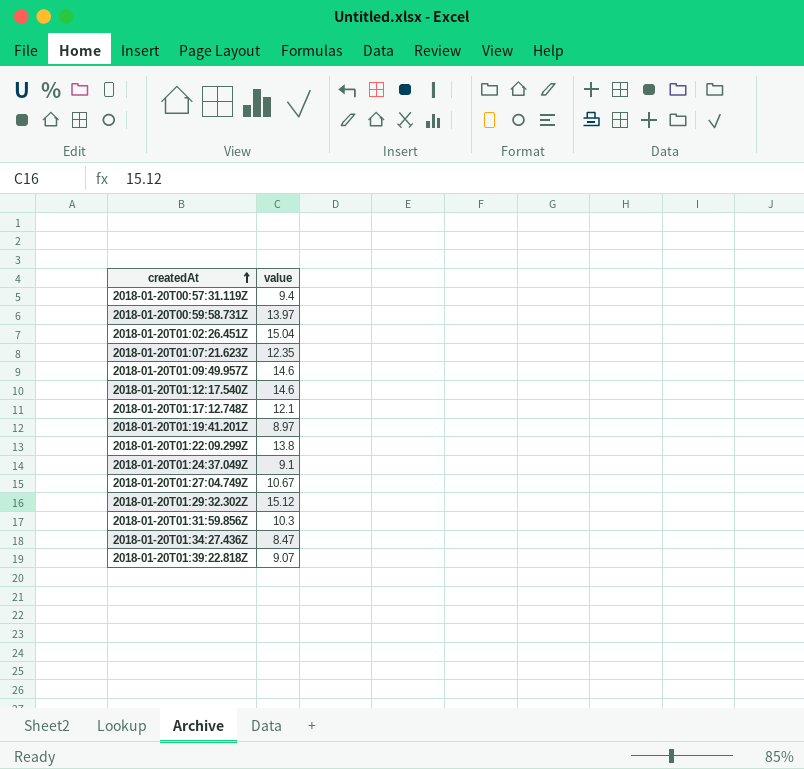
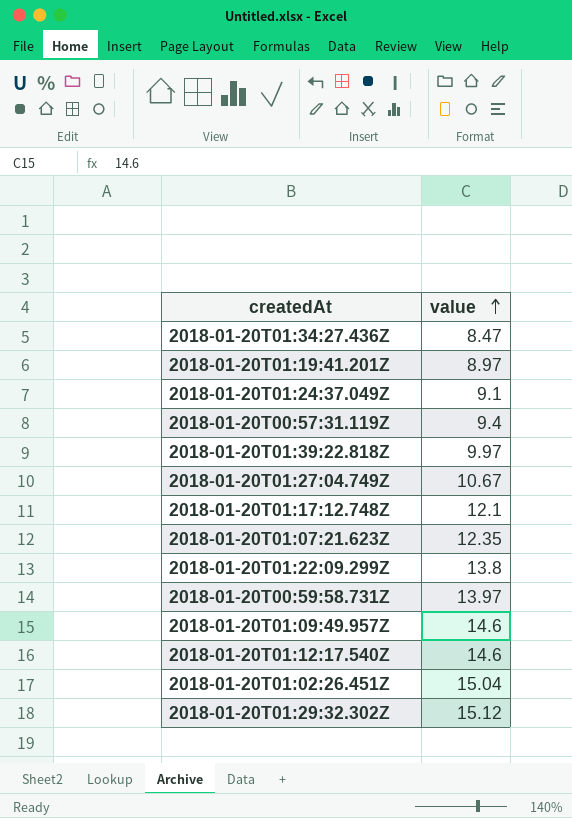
row order: createdAt ascending -> value ascending
row 2018-01-20T01:31:59.856Z: 10.3 -> none
2018-01-20T01:39:22.818Z | value: 9.07 -> 9.97

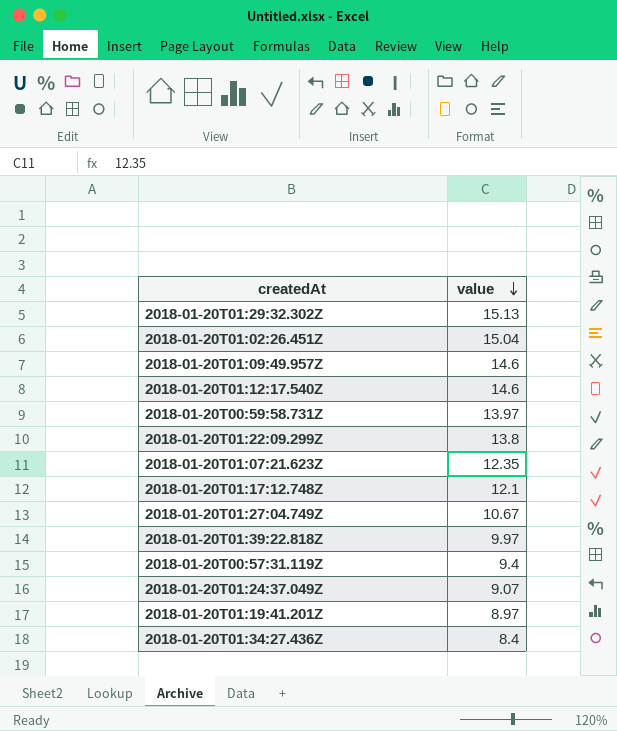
row order: value ascending -> value descending
2018-01-20T01:29:32.302Z | value: 15.12 -> 15.13
2018-01-20T01:24:37.049Z | value: 9.1 -> 9.07
2018-01-20T01:34:27.436Z | value: 8.47 -> 8.4

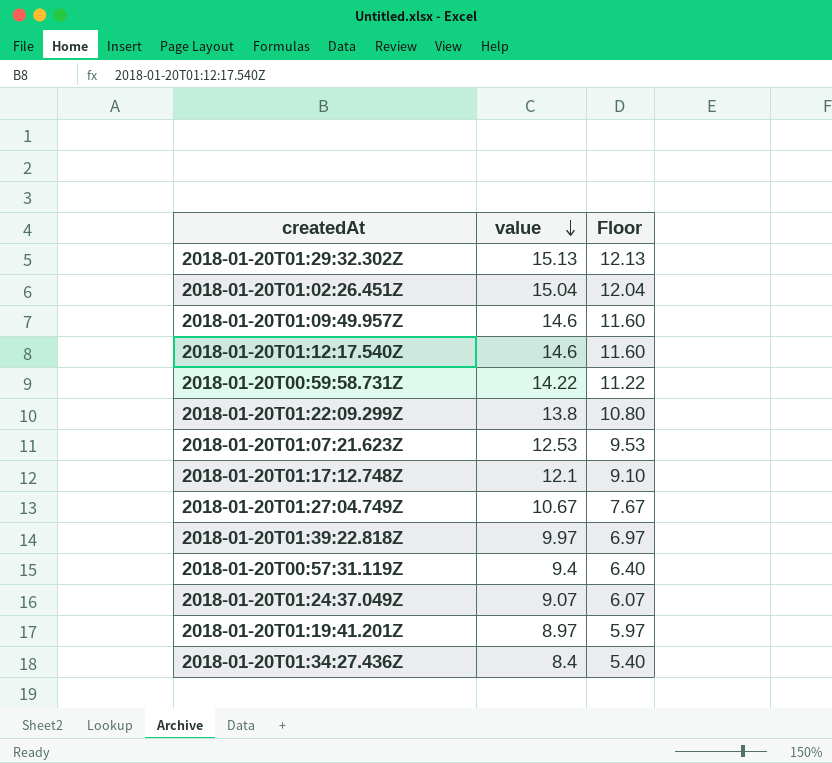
column Floor | formula: none -> [value] - 3
2018-01-20T00:59:58.731Z | value: 13.97 -> 14.22
2018-01-20T01:07:21.623Z | value: 12.35 -> 12.53

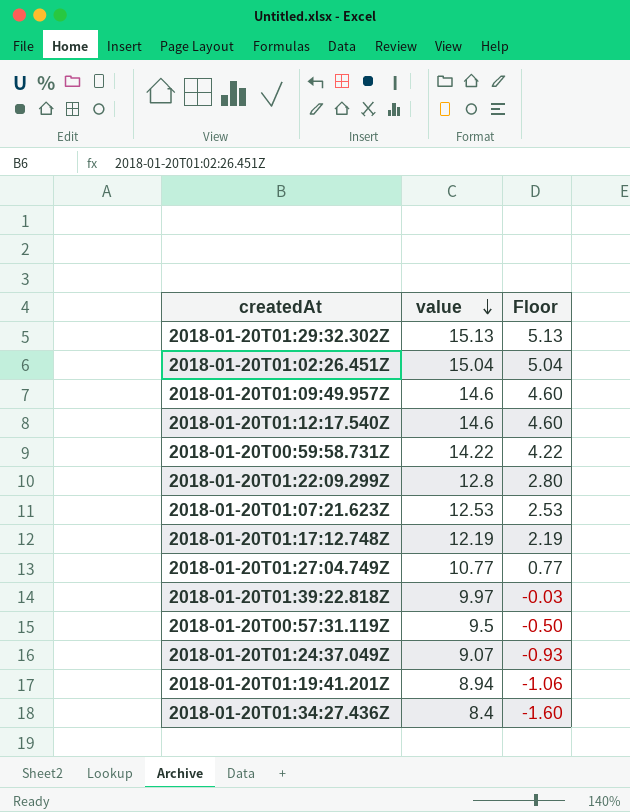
column Floor | formula: [value] - 3 -> [value] - 10
2018-01-20T01:22:09.299Z | value: 13.8 -> 12.8
2018-01-20T01:17:12.748Z | value: 12.1 -> 12.19
2018-01-20T01:27:04.749Z | value: 10.67 -> 10.77
2018-01-20T00:57:31.119Z | value: 9.4 -> 9.5
2018-01-20T01:19:41.201Z | value: 8.97 -> 8.94

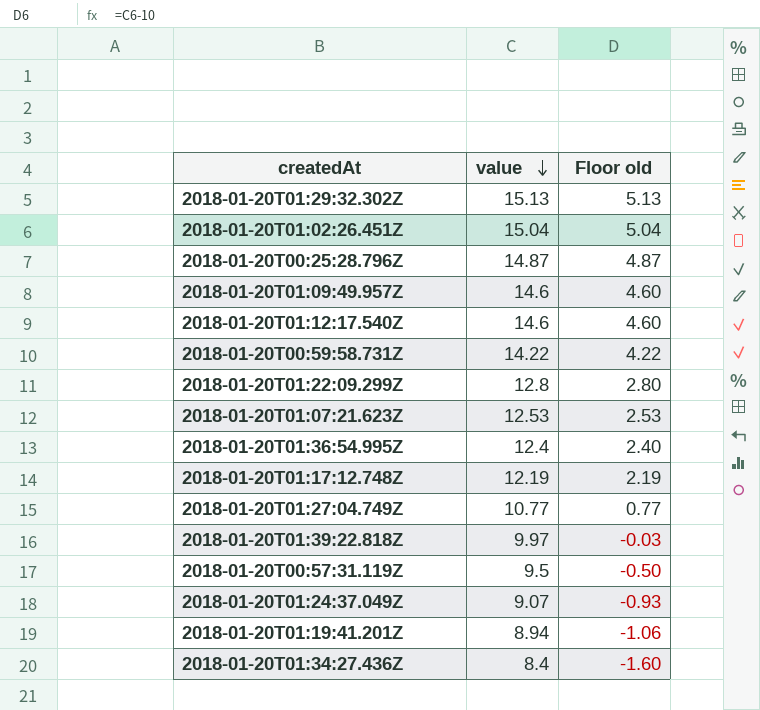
column name: Floor -> Floor old
row 2018-01-20T00:25:28.796Z: none -> 14.87 | 4.87
row 2018-01-20T01:36:54.995Z: none -> 12.4 | 2.40

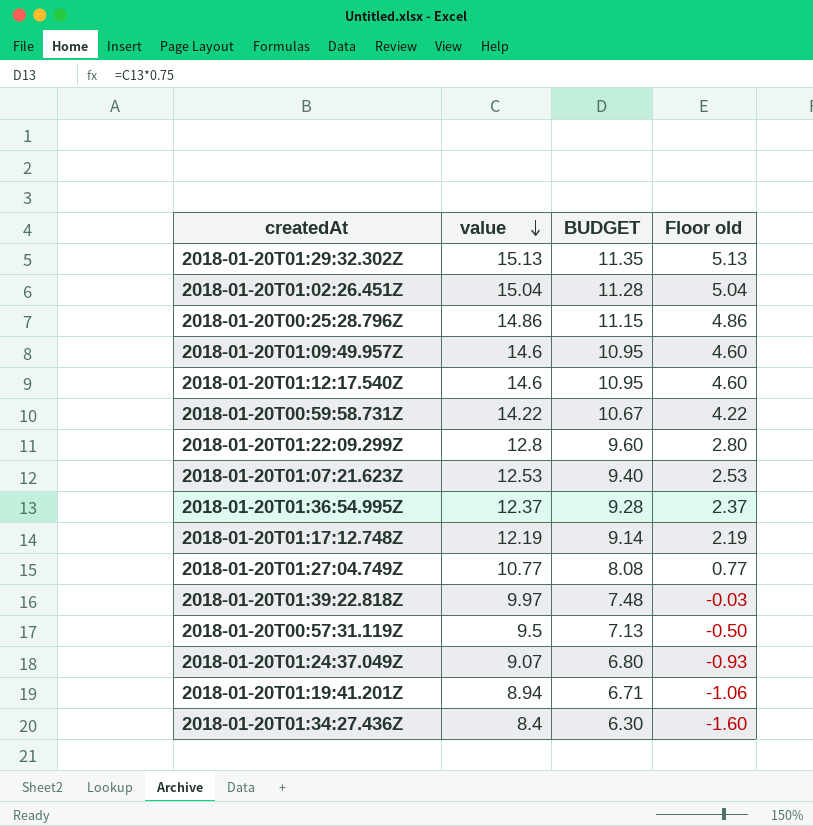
column BUDGET | formula: none -> [value] * 0.75
2018-01-20T00:25:28.796Z | value: 14.87 -> 14.86
2018-01-20T00:25:28.796Z | Floor old: 4.87 -> 4.86
2018-01-20T01:36:54.995Z | value: 12.4 -> 12.37
2018-01-20T01:36:54.995Z | Floor old: 2.40 -> 2.37

